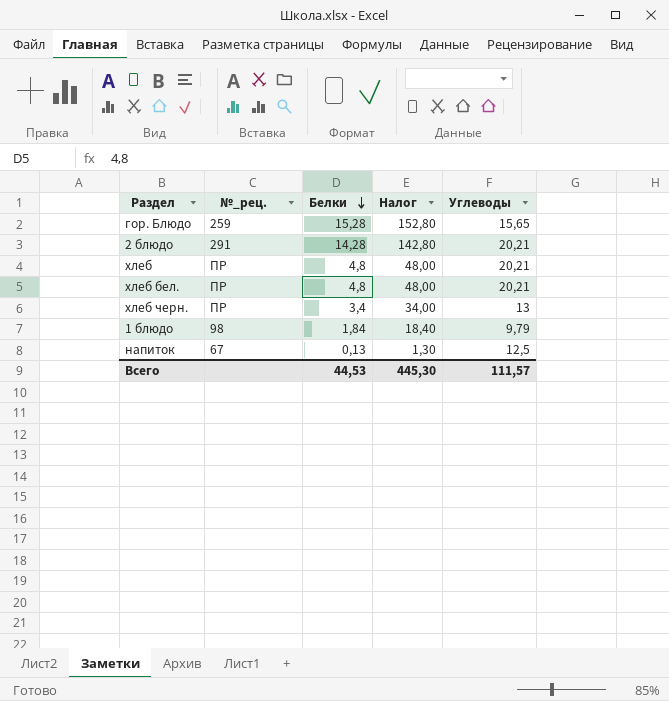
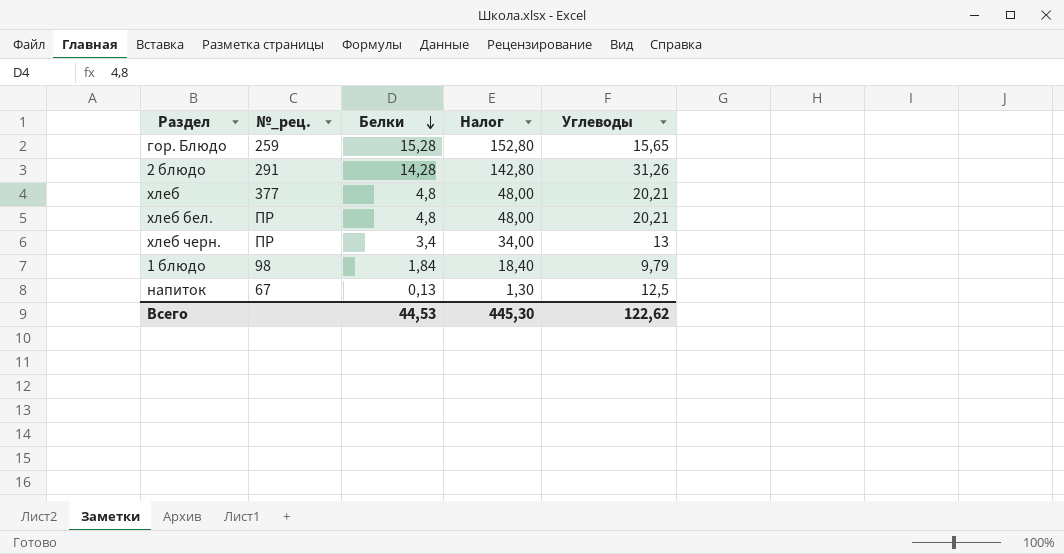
2 блюдо | Углеводы: 20,21 -> 31,26
хлеб | №_рец.: ПР -> 377
Всего | Углеводы: 111,57 -> 122,62

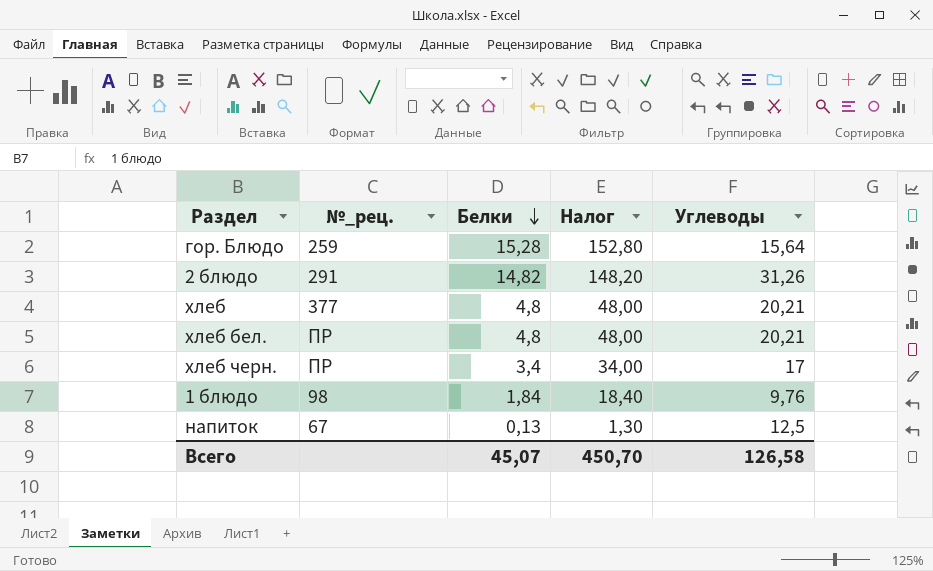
гор. Блюдо | Углеводы: 15,65 -> 15,64
2 блюдо | Белки: 14,28 -> 14,82
2 блюдо | Налог: 142,80 -> 148,20
хлеб черн. | Углеводы: 13 -> 17
1 блюдо | Углеводы: 9,79 -> 9,76
Всего | Белки: 44,53 -> 45,07
Всего | Налог: 445,30 -> 450,70
Всего | Углеводы: 122,62 -> 126,58

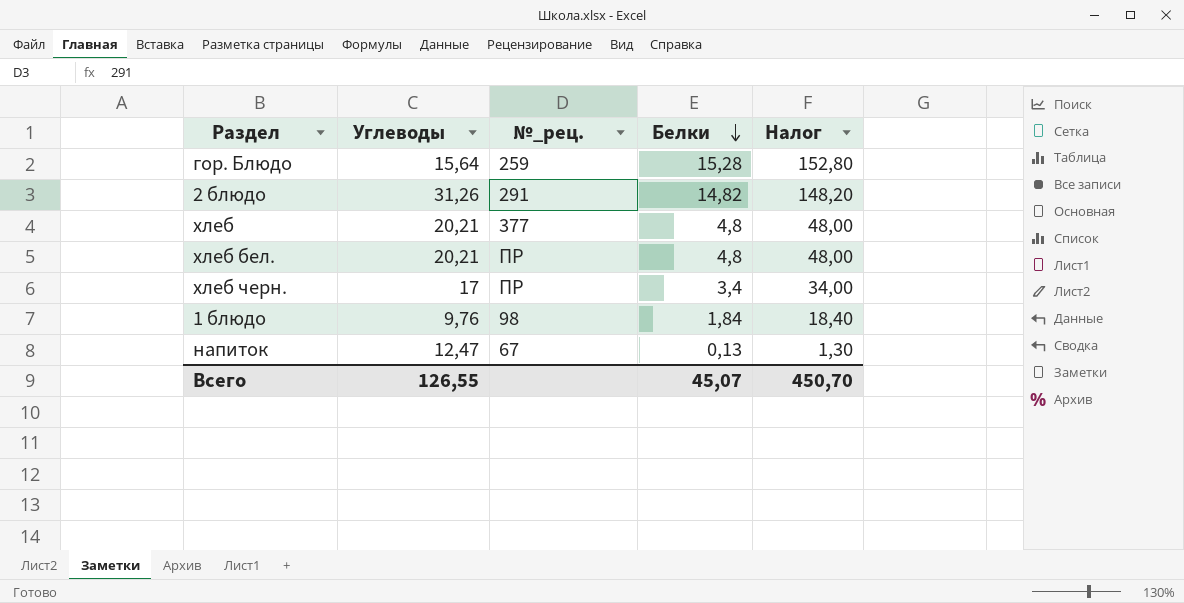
column Углеводы | position: 5 -> 2
напиток | Углеводы: 12,5 -> 12,47
Всего | Углеводы: 126,58 -> 126,55

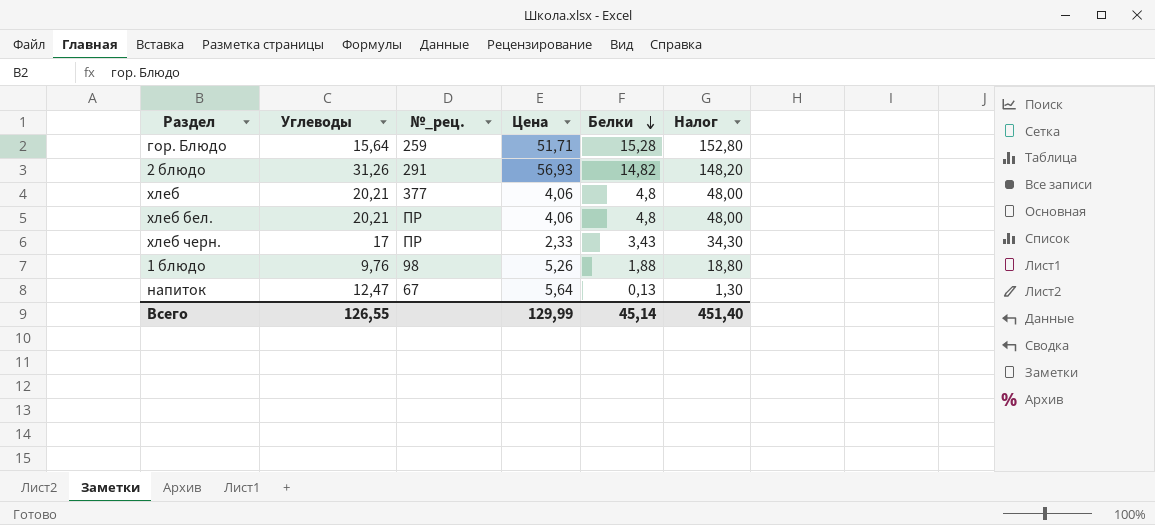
column Цена | position: none -> 4
хлеб черн. | Белки: 3,4 -> 3,43
хлеб черн. | Налог: 34,00 -> 34,30
1 блюдо | Белки: 1,84 -> 1,88
1 блюдо | Налог: 18,40 -> 18,80
Всего | Белки: 45,07 -> 45,14
Всего | Налог: 450,70 -> 451,40

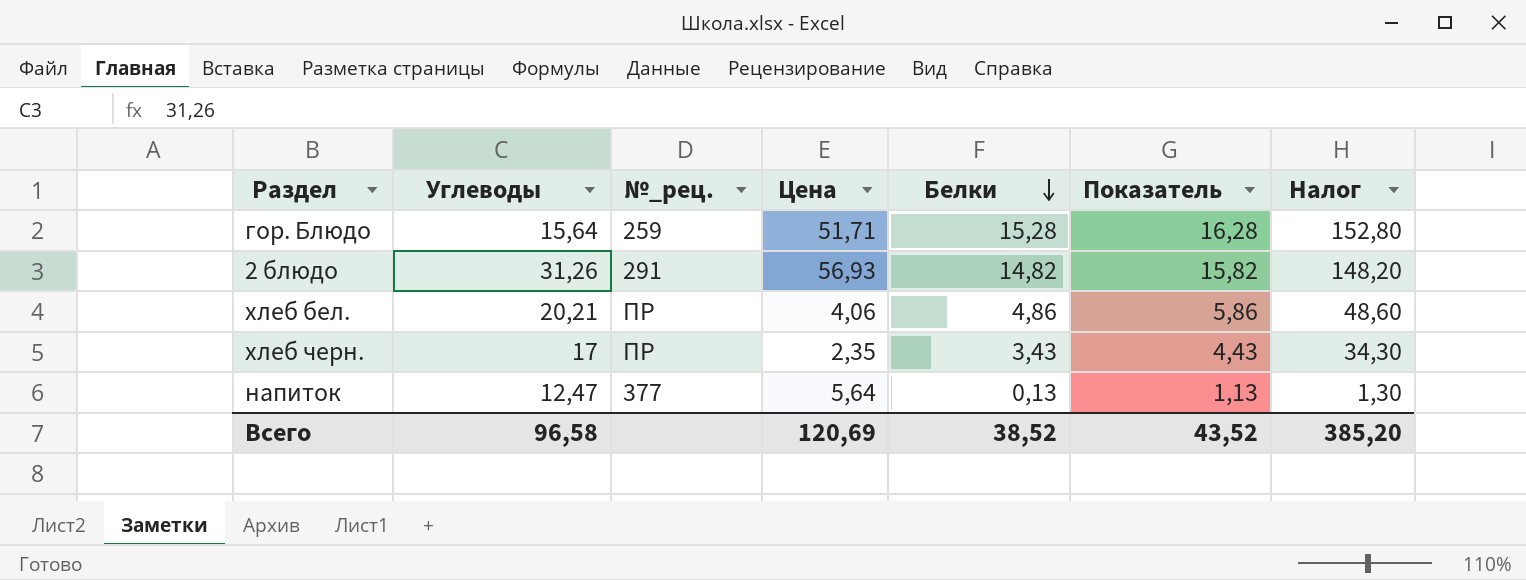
column Показатель | formula: none -> [Белки] + 1
row хлеб: 20,21 | 377 | 4,06 | 4,8 | 48,00 -> none
row 1 блюдо: 9,76 | 98 | 5,26 | 1,88 | 18,80 -> none
хлеб бел. | Белки: 4,8 -> 4,86
хлеб бел. | Налог: 48,00 -> 48,60
хлеб черн. | Цена: 2,33 -> 2,35
напиток | №_рец.: 67 -> 377
Всего | Углеводы: 126,55 -> 96,58
Всего | Цена: 129,99 -> 120,69
Всего | Белки: 45,14 -> 38,52
Всего | Налог: 451,40 -> 385,20

